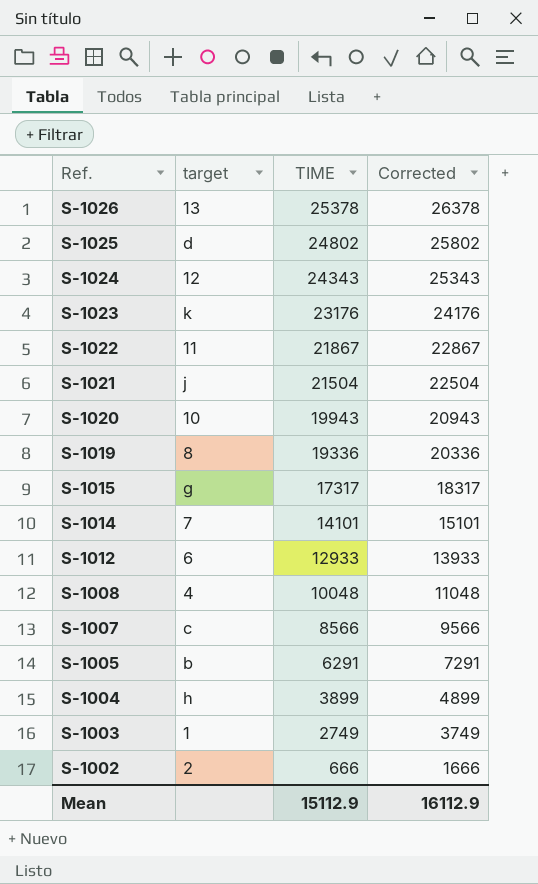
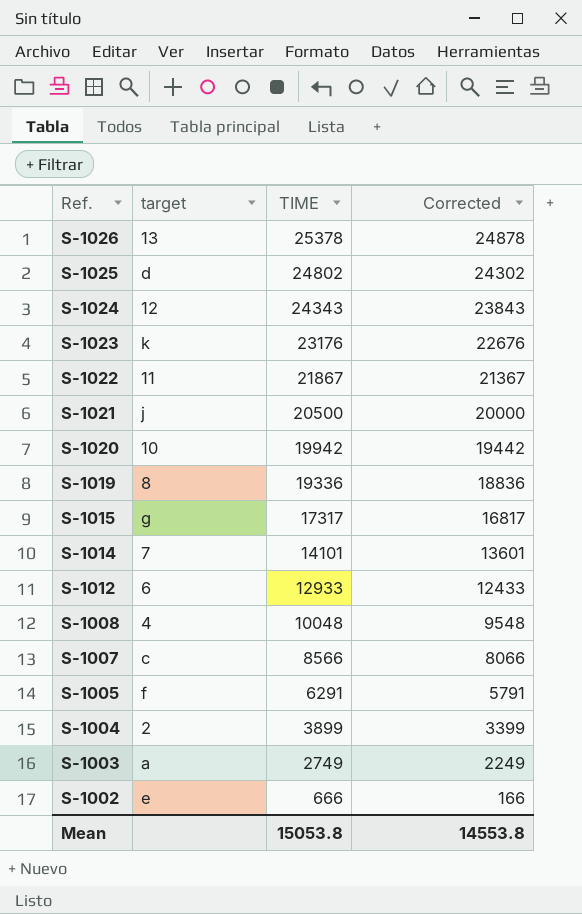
column Corrected | formula: [TIME] + 1000 -> [TIME] - 500
S-1021 | TIME: 21504 -> 20500
S-1020 | TIME: 19943 -> 19942
S-1005 | target: b -> f
S-1004 | target: h -> 2
S-1003 | target: 1 -> a
S-1002 | target: 2 -> e
Mean | TIME: 15112.9 -> 15053.8
Mean | Corrected: 16112.9 -> 14553.8

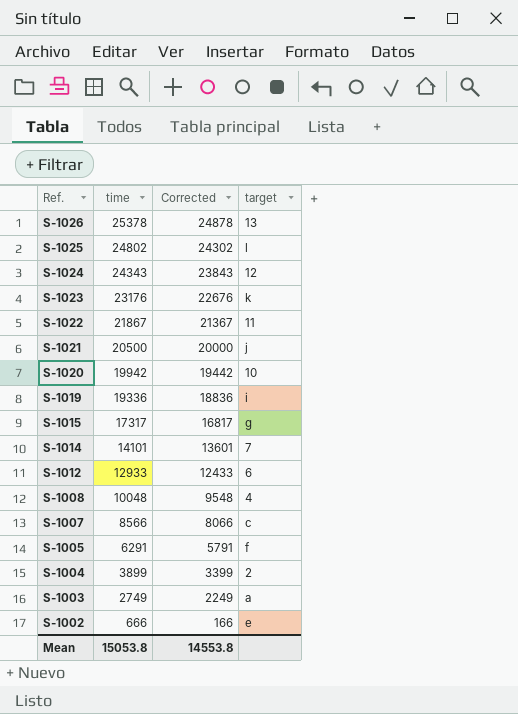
column name: TIME -> time
column target | position: 2 -> 4
S-1025 | target: d -> l
S-1019 | target: 8 -> i

